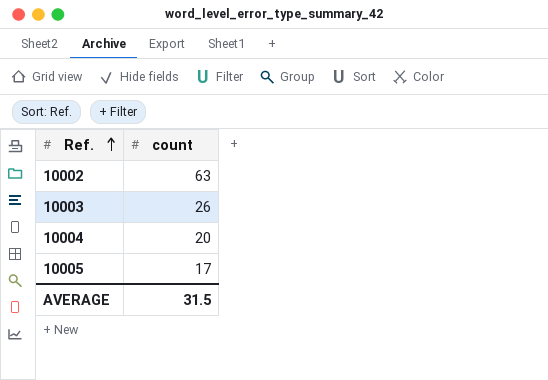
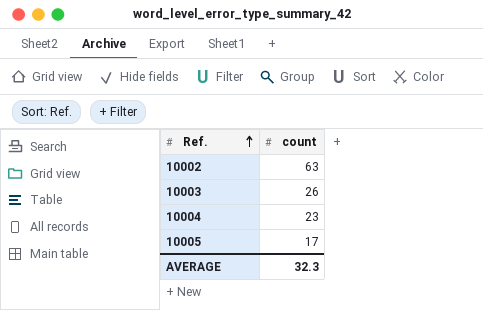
10004 | count: 20 -> 23
AVERAGE | count: 31.5 -> 32.3

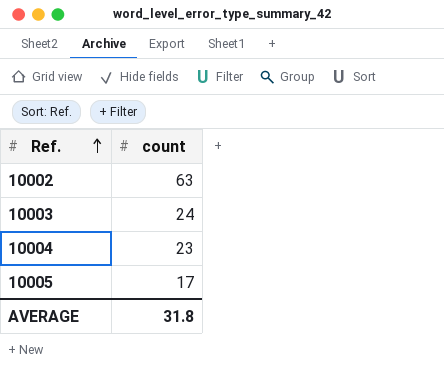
10003 | count: 26 -> 24
AVERAGE | count: 32.3 -> 31.8

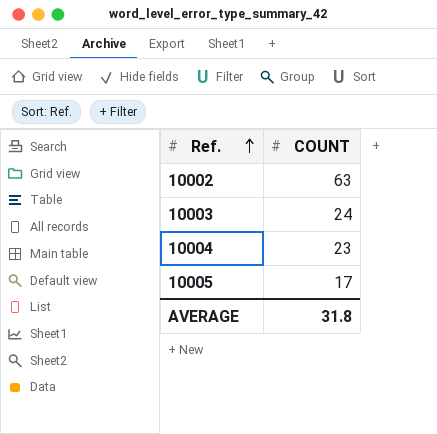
column name: count -> COUNT

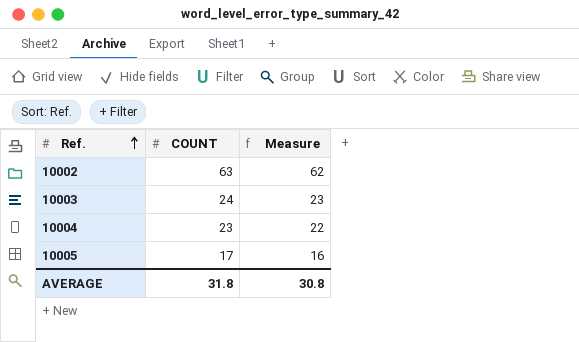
column Measure | formula: none -> [COUNT] - 1

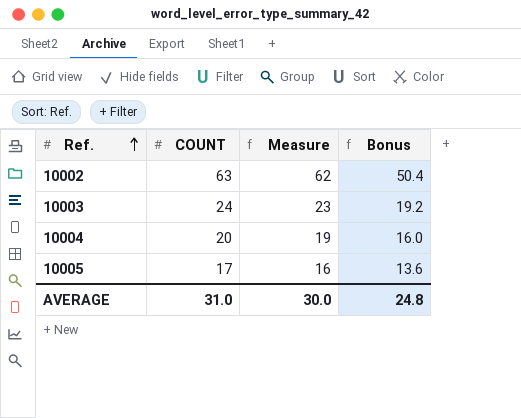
column Bonus | formula: none -> [COUNT] * 0.8
10004 | COUNT: 23 -> 20
10004 | Measure: 22 -> 19
AVERAGE | COUNT: 31.8 -> 31.0
AVERAGE | Measure: 30.8 -> 30.0

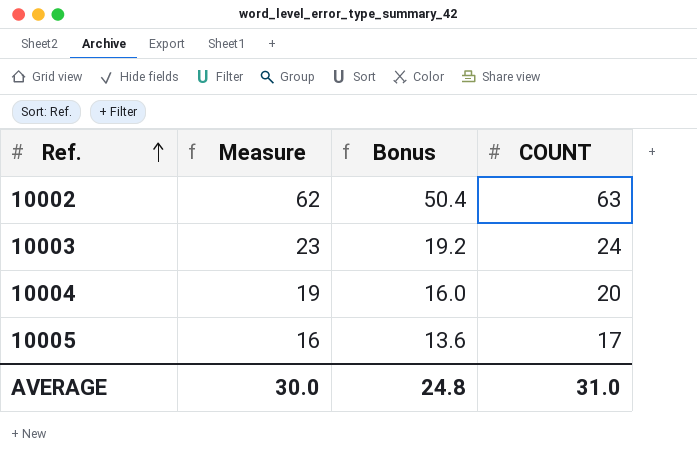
column COUNT | position: 2 -> 4

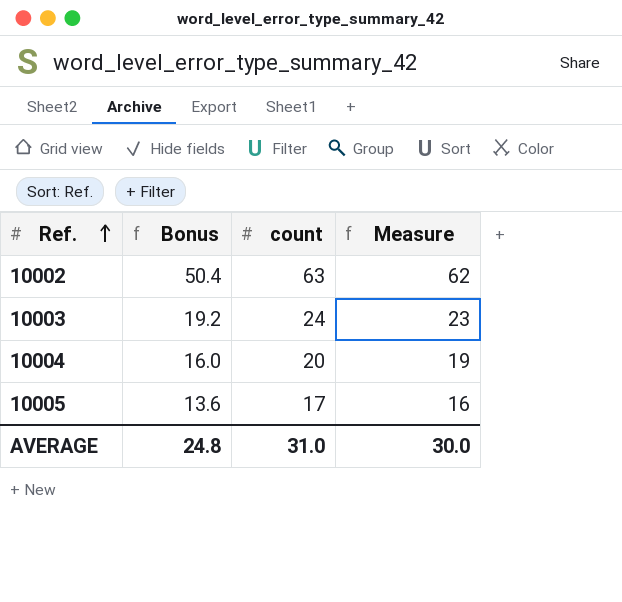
column name: COUNT -> count
column Measure | position: 2 -> 4

